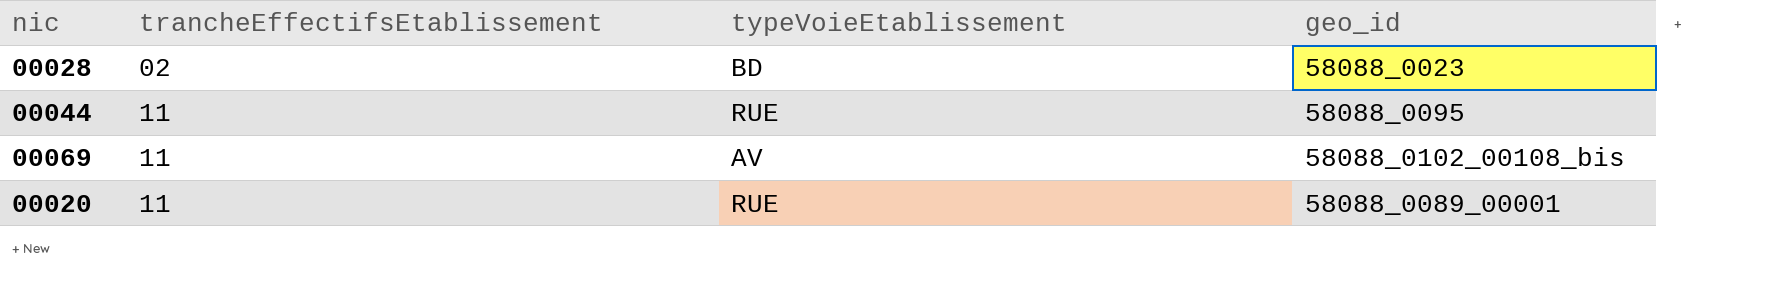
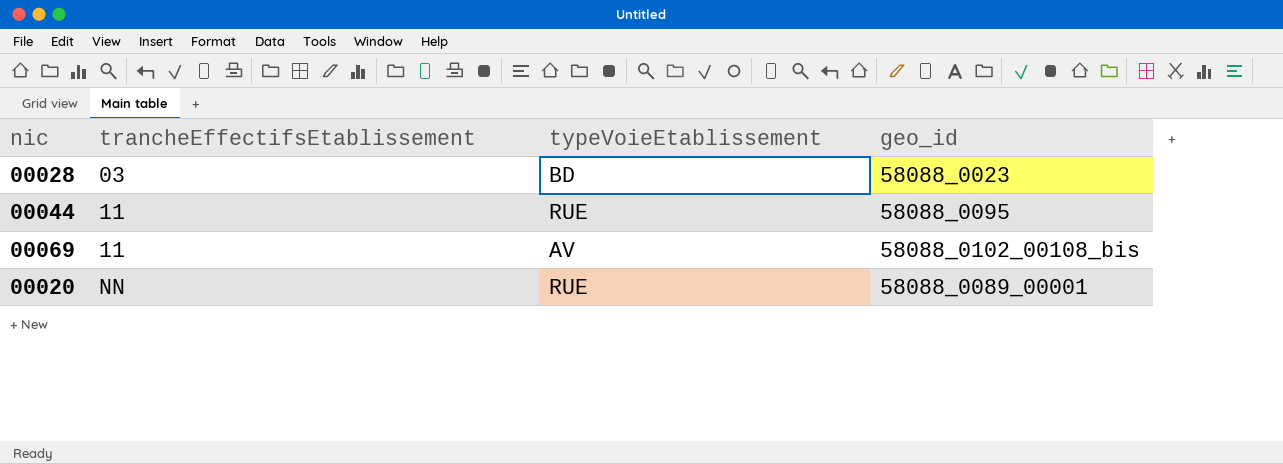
00028 | trancheEffectifsEtablissement: 02 -> 03
00020 | trancheEffectifsEtablissement: 11 -> NN

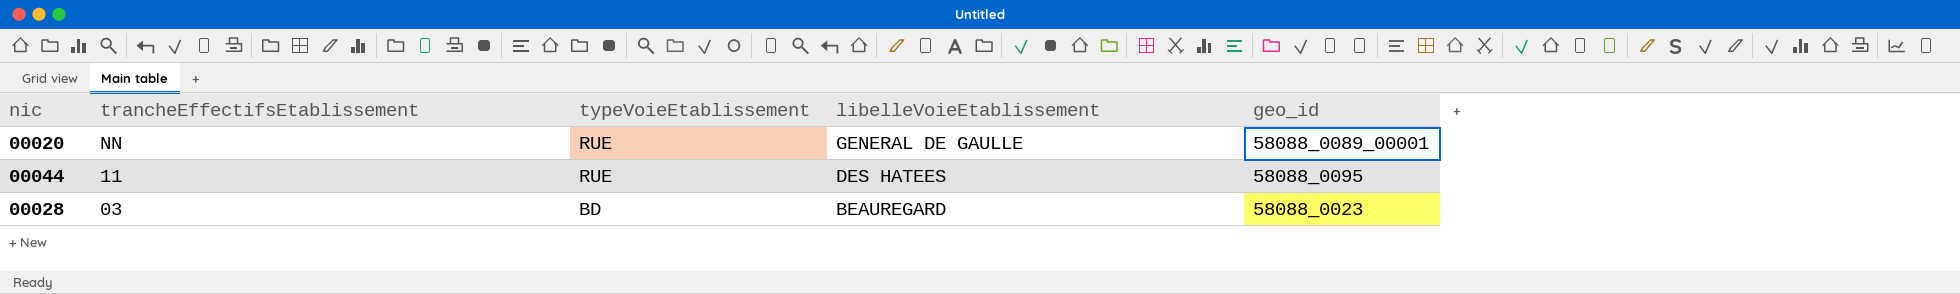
row order: trancheEffectifsEtablissement ascending -> trancheEffectifsEtablissement descending
column libelleVoieEtablissement | position: none -> 4
row 00069: 11 | AV | 58088_0102_00108_bis -> none

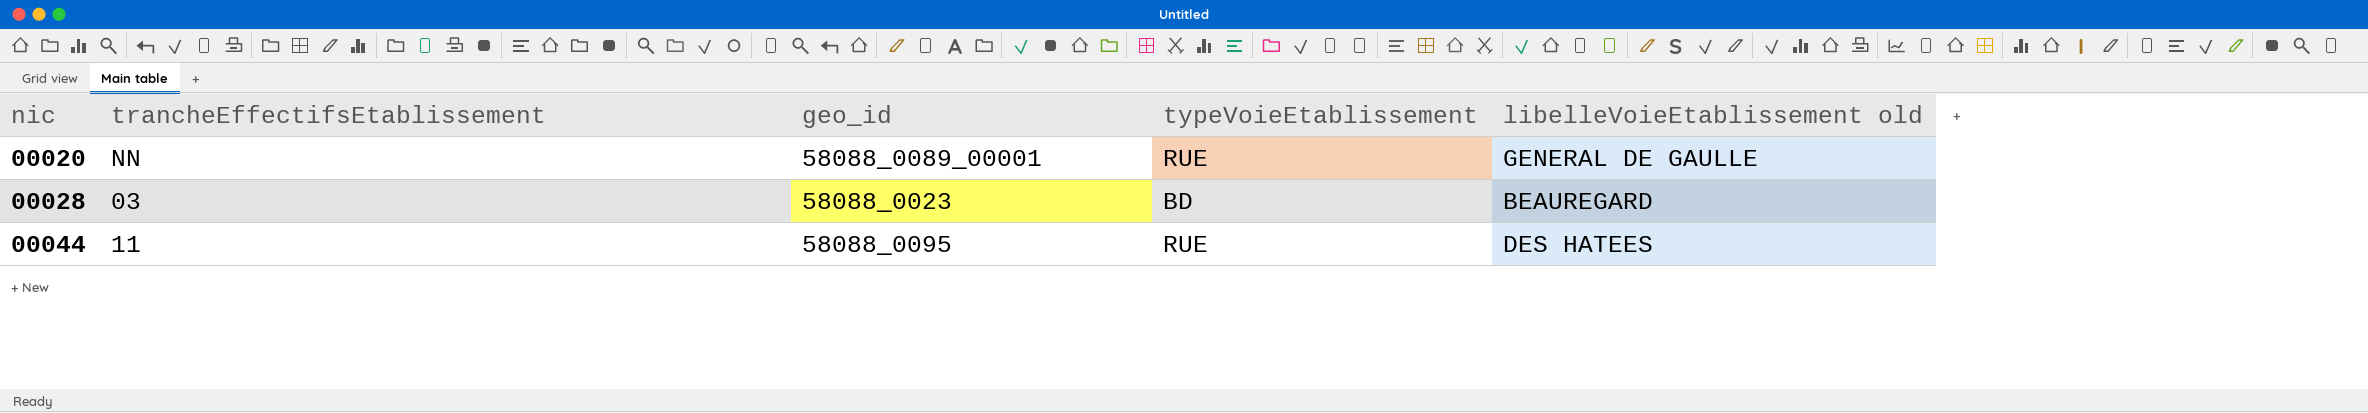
row order: trancheEffectifsEtablissement descending -> nic ascending
column geo_id | position: 5 -> 3
column name: libelleVoieEtablissement -> libelleVoieEtablissement old

